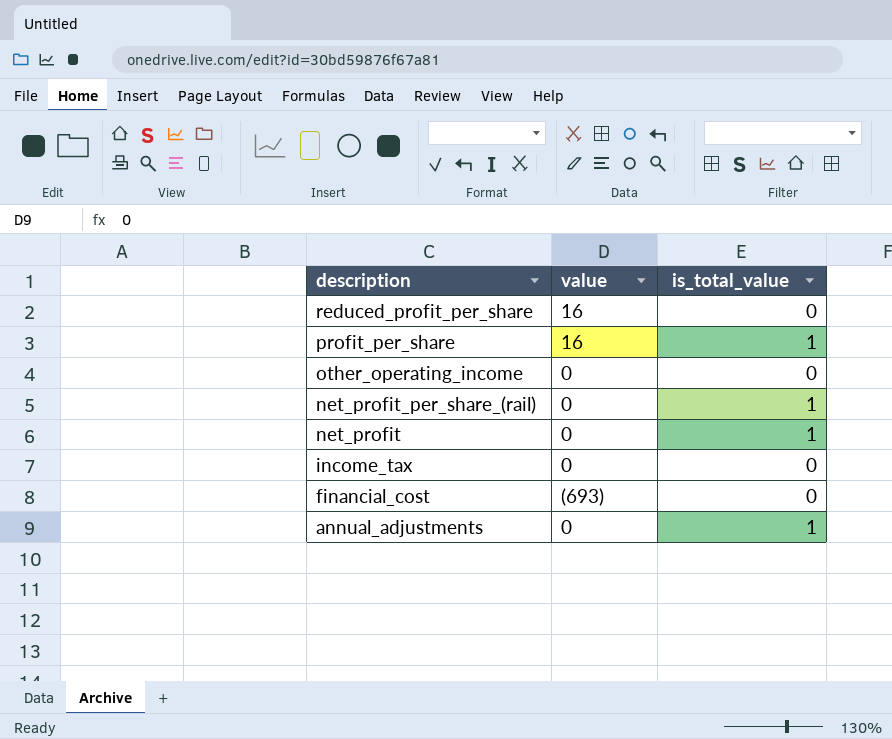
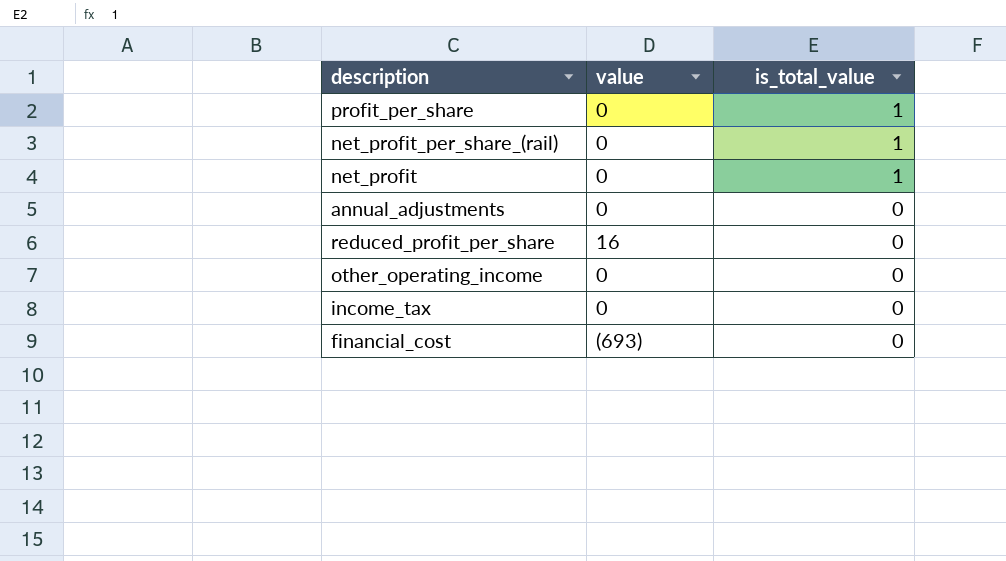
row order: description descending -> is_total_value descending
profit_per_share | value: 16 -> 0
annual_adjustments | is_total_value: 1 -> 0

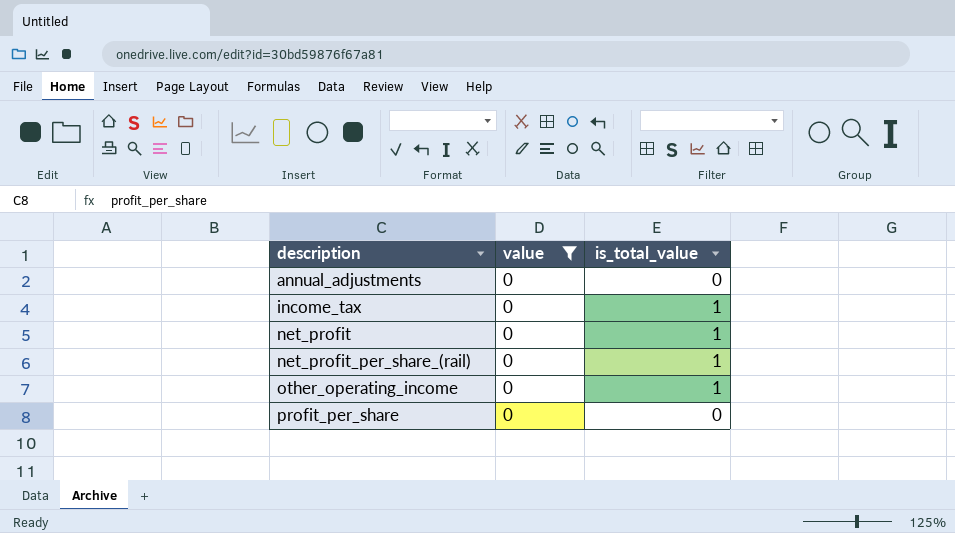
filter: none -> value = 0
row order: is_total_value descending -> description ascending
income_tax | is_total_value: 0 -> 1
other_operating_income | is_total_value: 0 -> 1
profit_per_share | is_total_value: 1 -> 0

